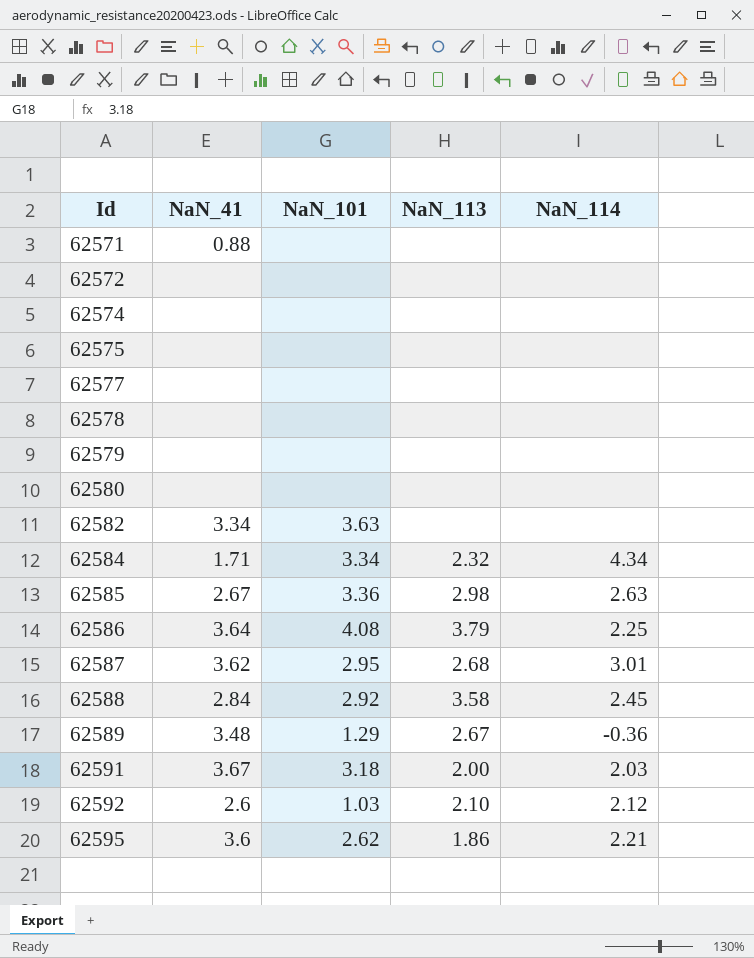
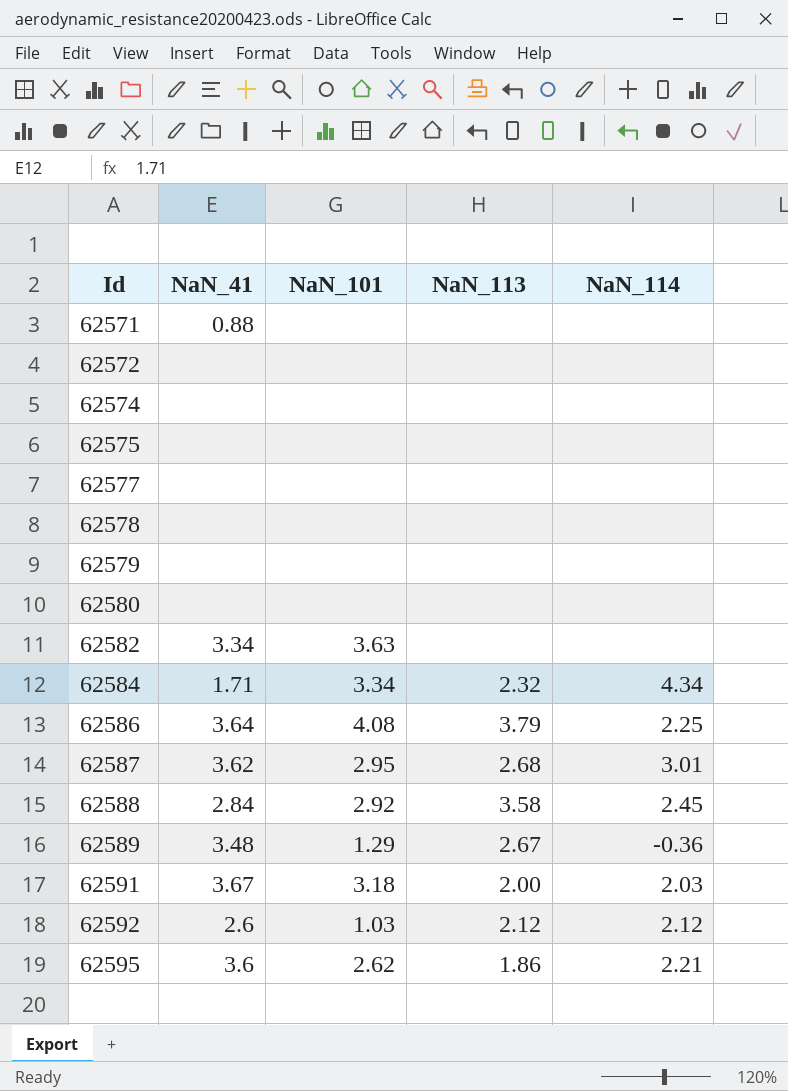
row 62585: 2.67 | 3.36 | 2.98 | 2.63 -> none
62592 | NaN_113: 2.10 -> 2.12

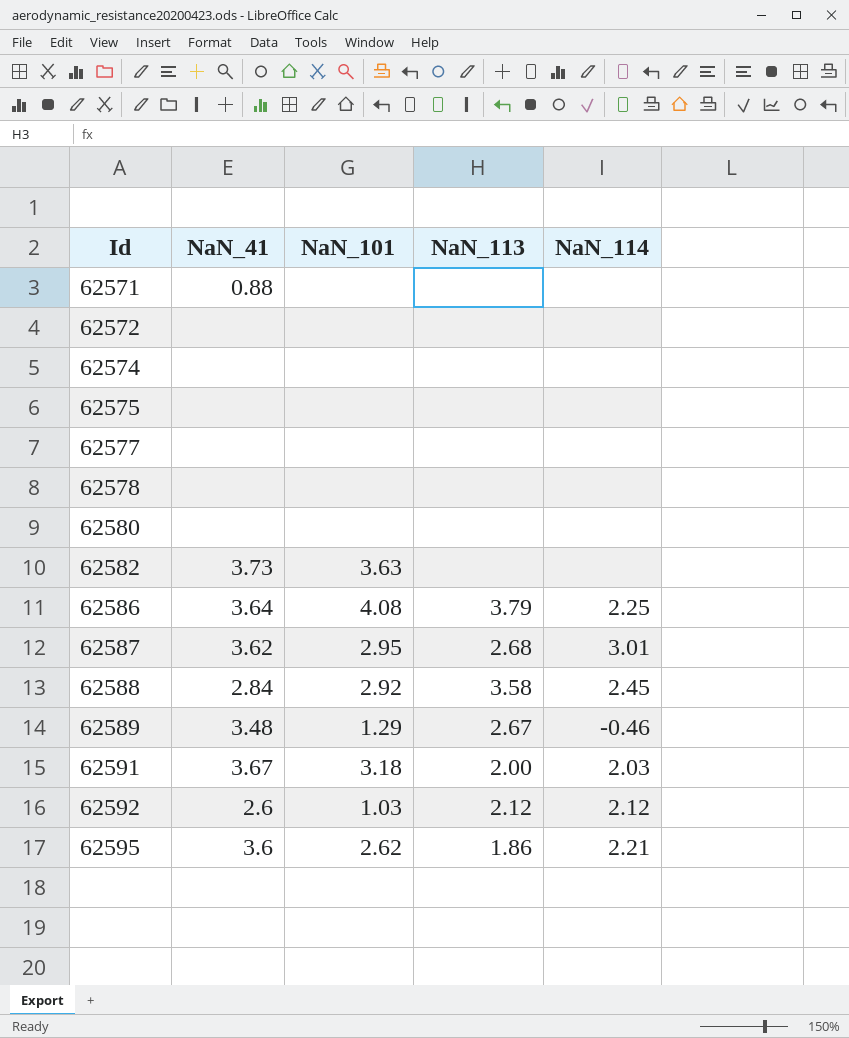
row 62579: none | none | none | none -> none
row 62584: 1.71 | 3.34 | 2.32 | 4.34 -> none
62582 | NaN_41: 3.34 -> 3.73
62589 | NaN_114: -0.36 -> -0.46

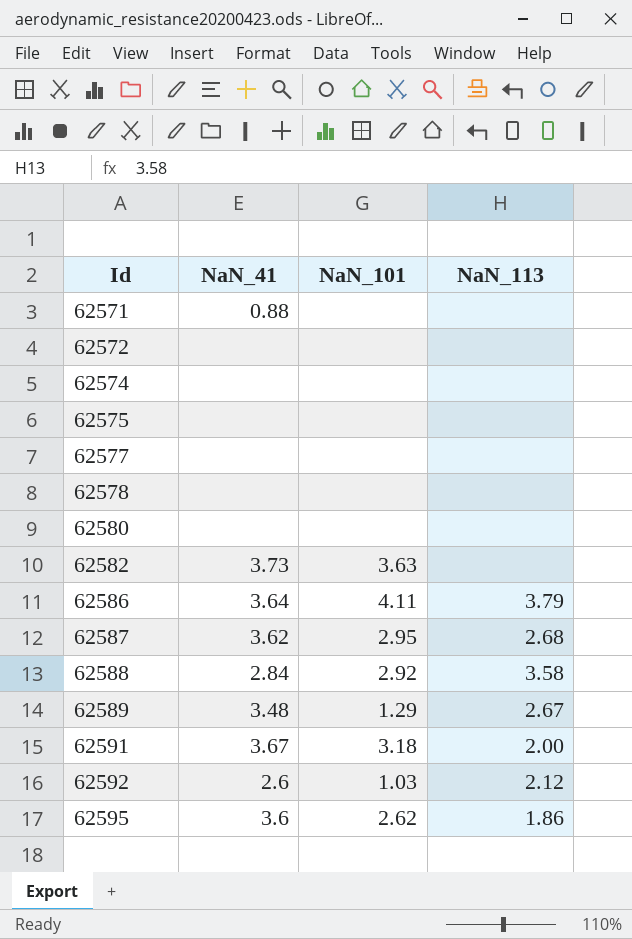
column NaN_114 | position: 5 -> none
62586 | NaN_101: 4.08 -> 4.11

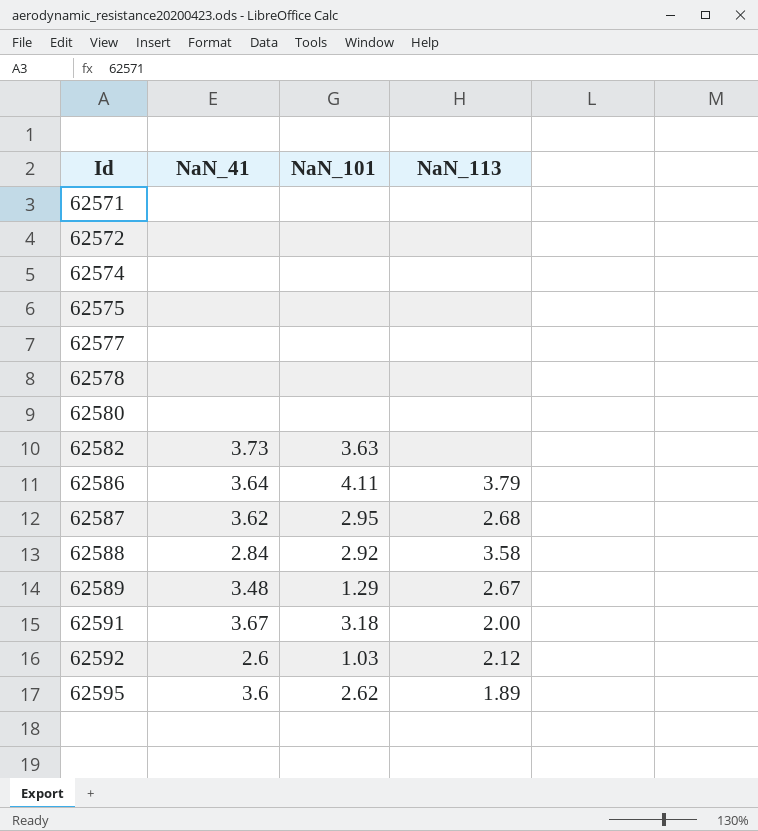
62571 | NaN_41: 0.88 -> none
62595 | NaN_113: 1.86 -> 1.89

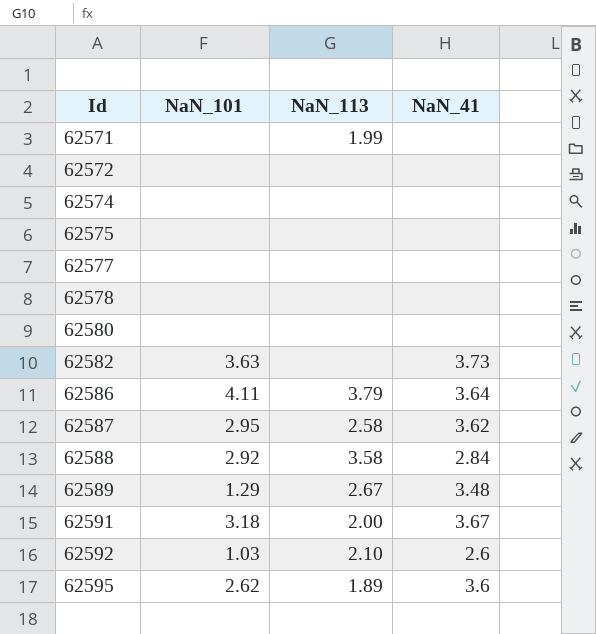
column NaN_41 | position: 2 -> 4
62571 | NaN_113: none -> 1.99
62587 | NaN_113: 2.68 -> 2.58
62592 | NaN_113: 2.12 -> 2.10

